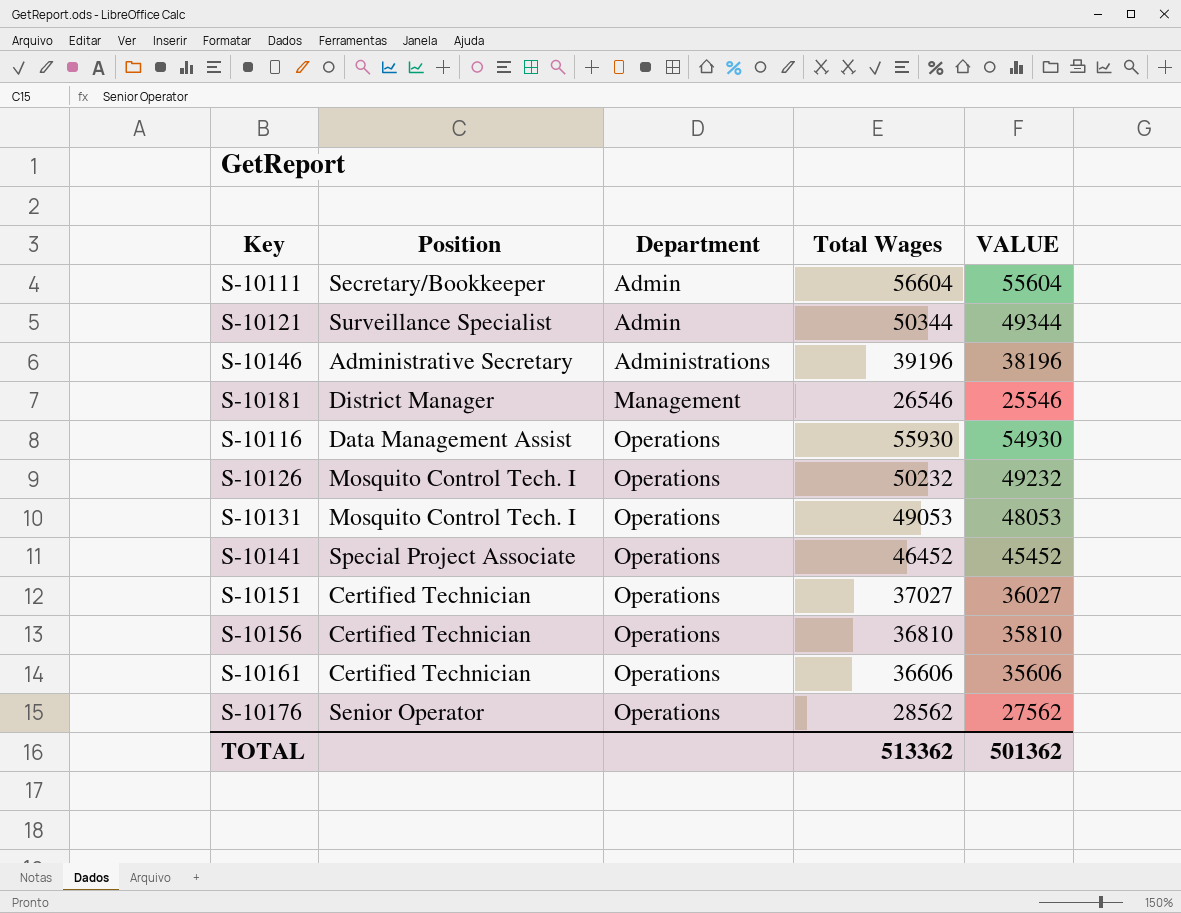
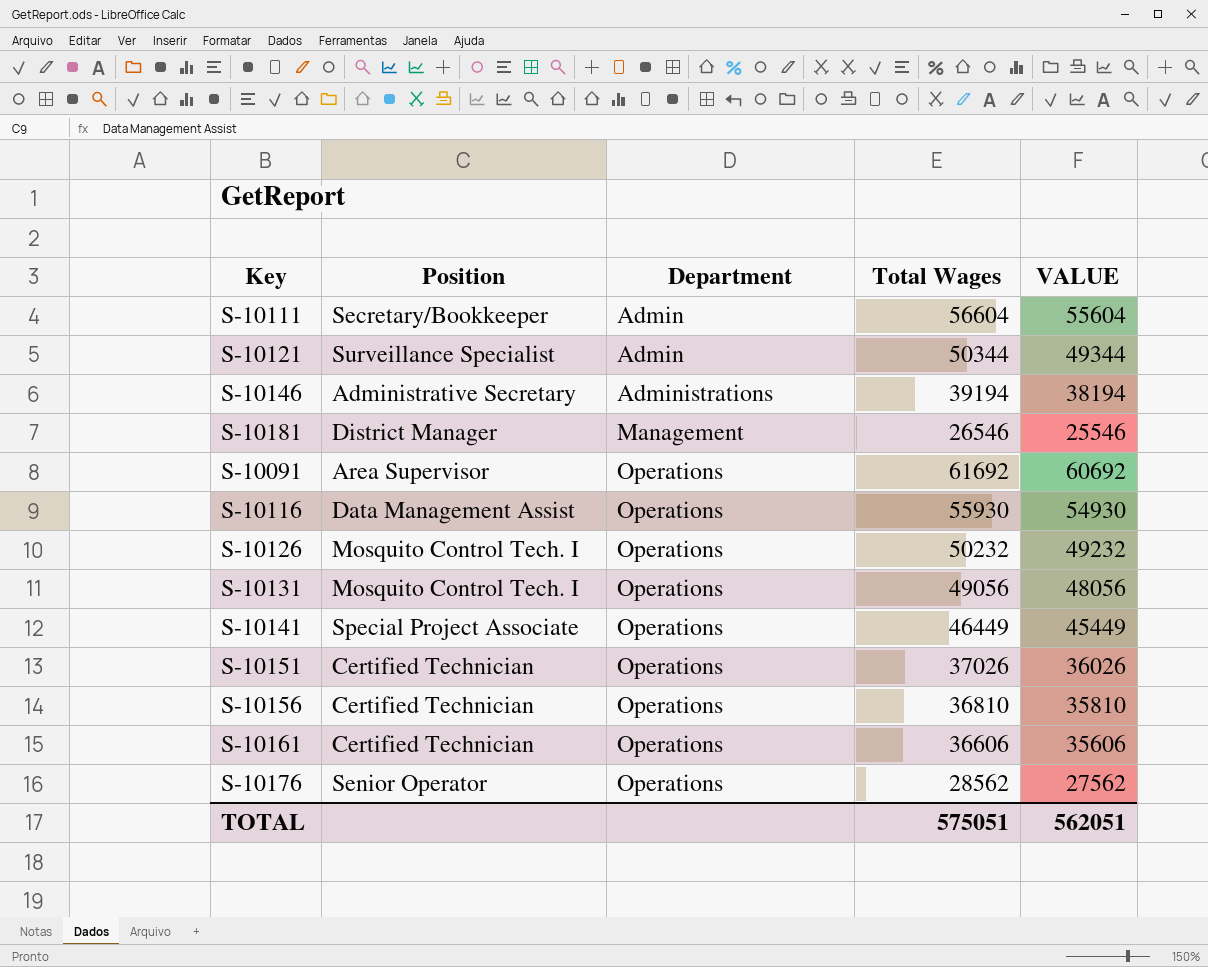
S-10146 | Total Wages: 39196 -> 39194
S-10146 | VALUE: 38196 -> 38194
row S-10091: none -> Area Supervisor | Operations | 61692 | 60692
S-10131 | Total Wages: 49053 -> 49056
S-10131 | VALUE: 48053 -> 48056
S-10141 | Total Wages: 46452 -> 46449
S-10141 | VALUE: 45452 -> 45449
S-10151 | Total Wages: 37027 -> 37026
S-10151 | VALUE: 36027 -> 36026
TOTAL | Total Wages: 513362 -> 575051
TOTAL | VALUE: 501362 -> 562051

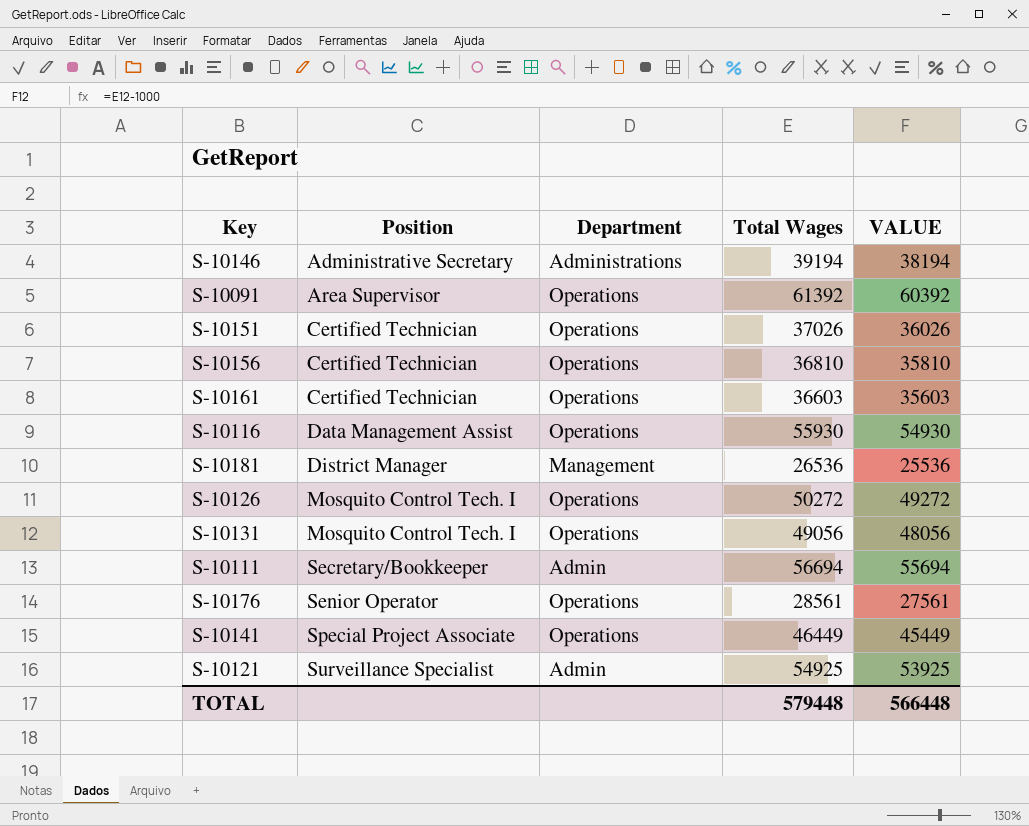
row order: Department ascending -> Position ascending
S-10091 | Total Wages: 61692 -> 61392
S-10091 | VALUE: 60692 -> 60392
S-10161 | Total Wages: 36606 -> 36603
S-10161 | VALUE: 35606 -> 35603
S-10181 | Total Wages: 26546 -> 26536
S-10181 | VALUE: 25546 -> 25536
S-10126 | Total Wages: 50232 -> 50272
S-10126 | VALUE: 49232 -> 49272
S-10111 | Total Wages: 56604 -> 56694
S-10111 | VALUE: 55604 -> 55694
S-10176 | Total Wages: 28562 -> 28561
S-10176 | VALUE: 27562 -> 27561
S-10121 | Total Wages: 50344 -> 54925
S-10121 | VALUE: 49344 -> 53925
TOTAL | Total Wages: 575051 -> 579448
TOTAL | VALUE: 562051 -> 566448

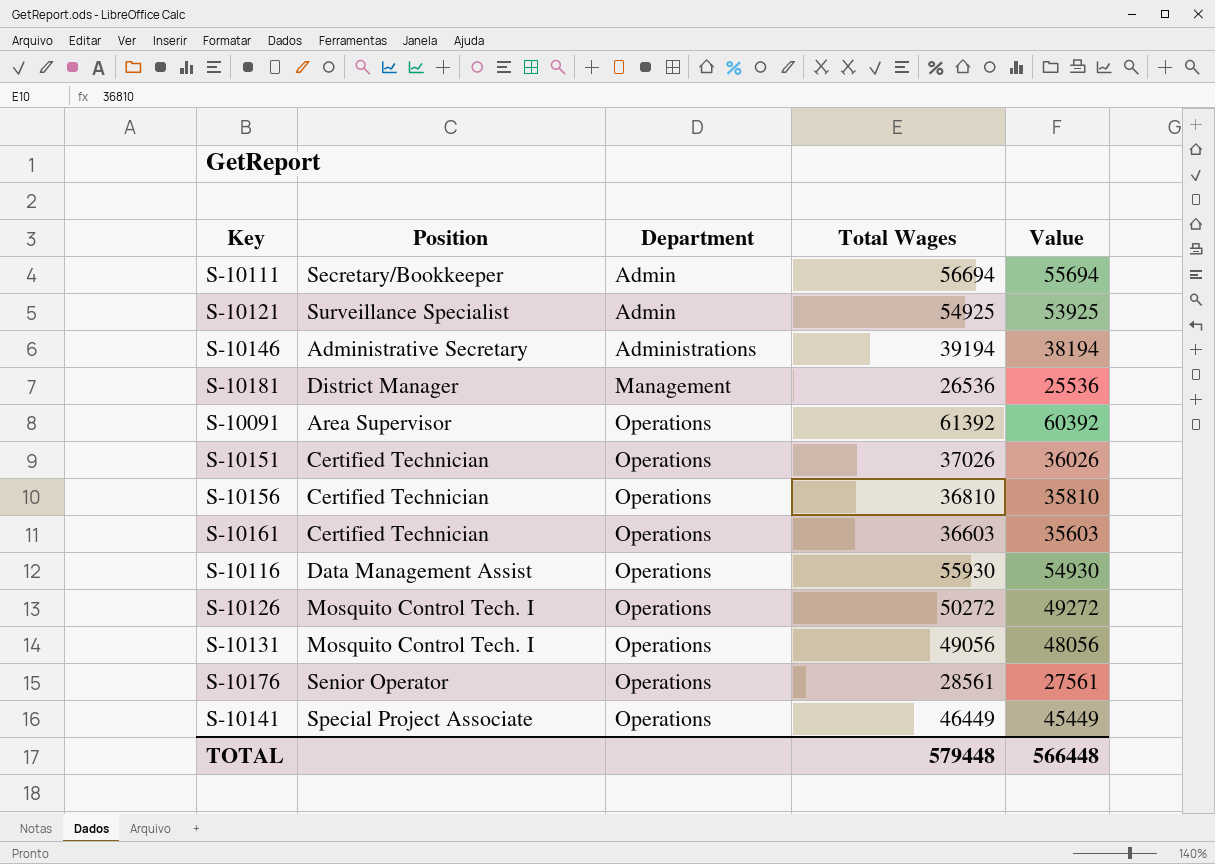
row order: Position ascending -> Department ascending
column name: VALUE -> Value

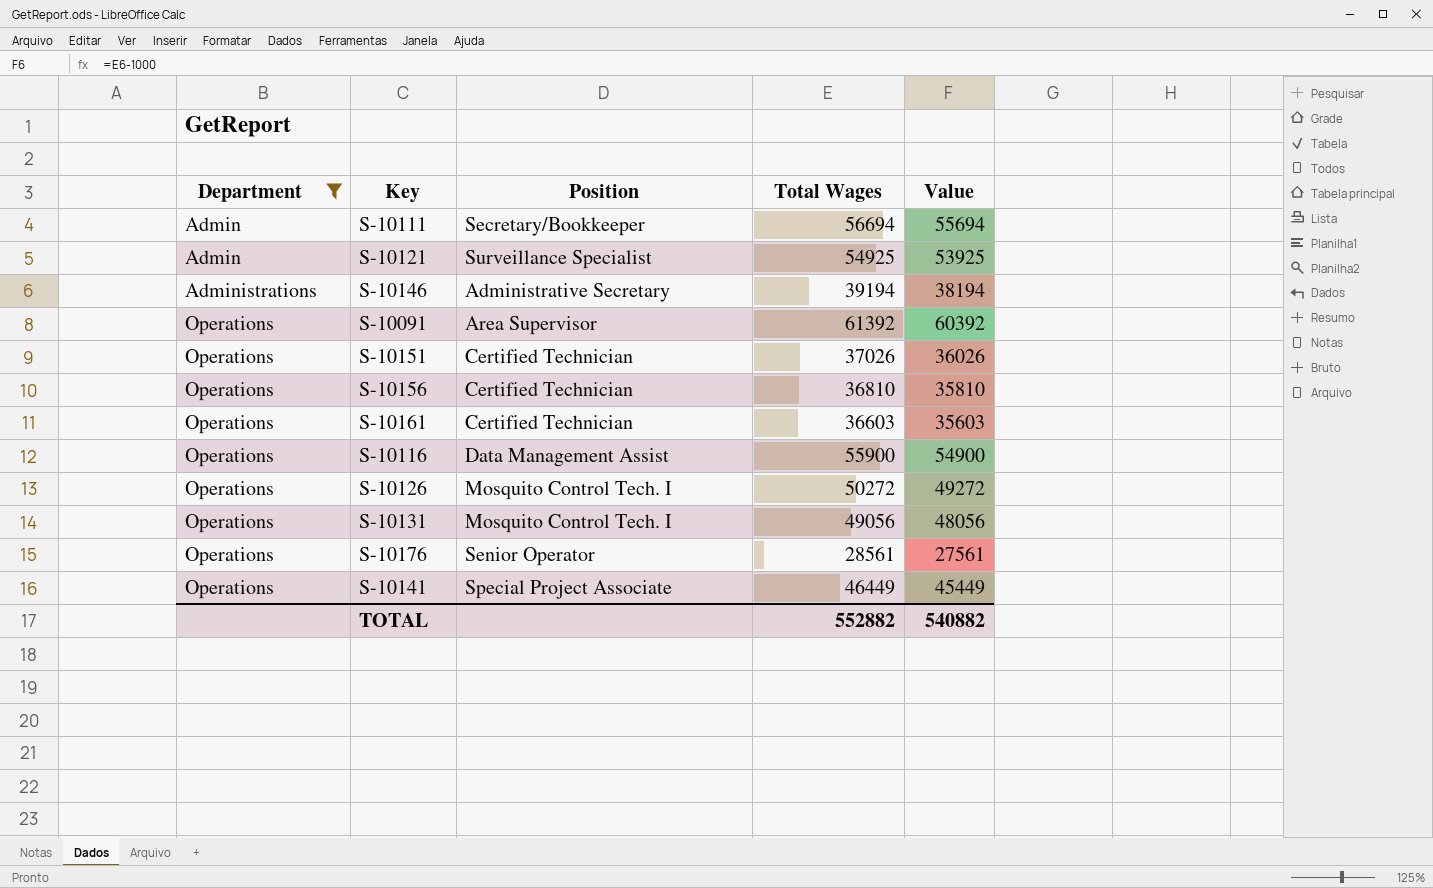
filter: none -> Department != Management
column Department | position: 3 -> 1
S-10116 | Total Wages: 55930 -> 55900
S-10116 | Value: 54930 -> 54900
TOTAL | Total Wages: 579448 -> 552882
TOTAL | Value: 566448 -> 540882

